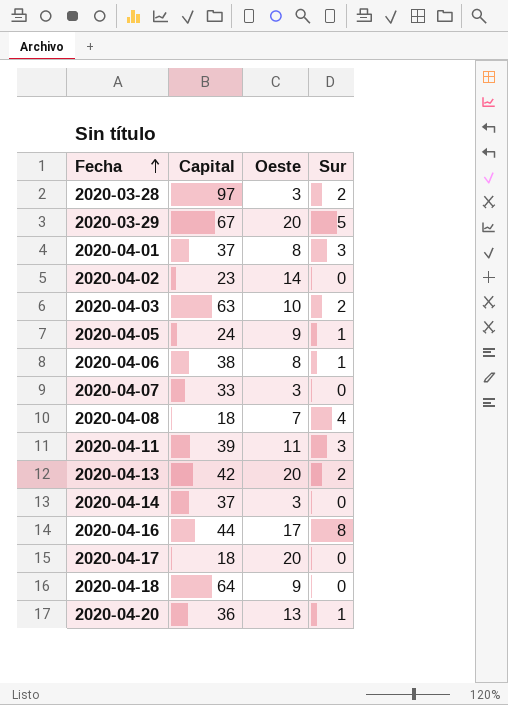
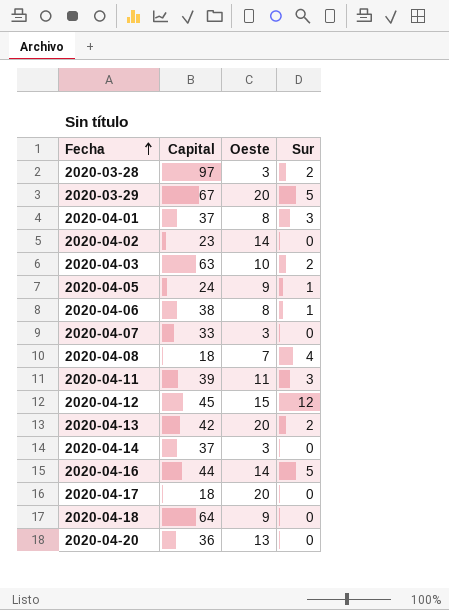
row 2020-04-12: none -> 45 | 15 | 12
2020-04-16 | Oeste: 17 -> 14
2020-04-16 | Sur: 8 -> 5
2020-04-20 | Sur: 1 -> 0

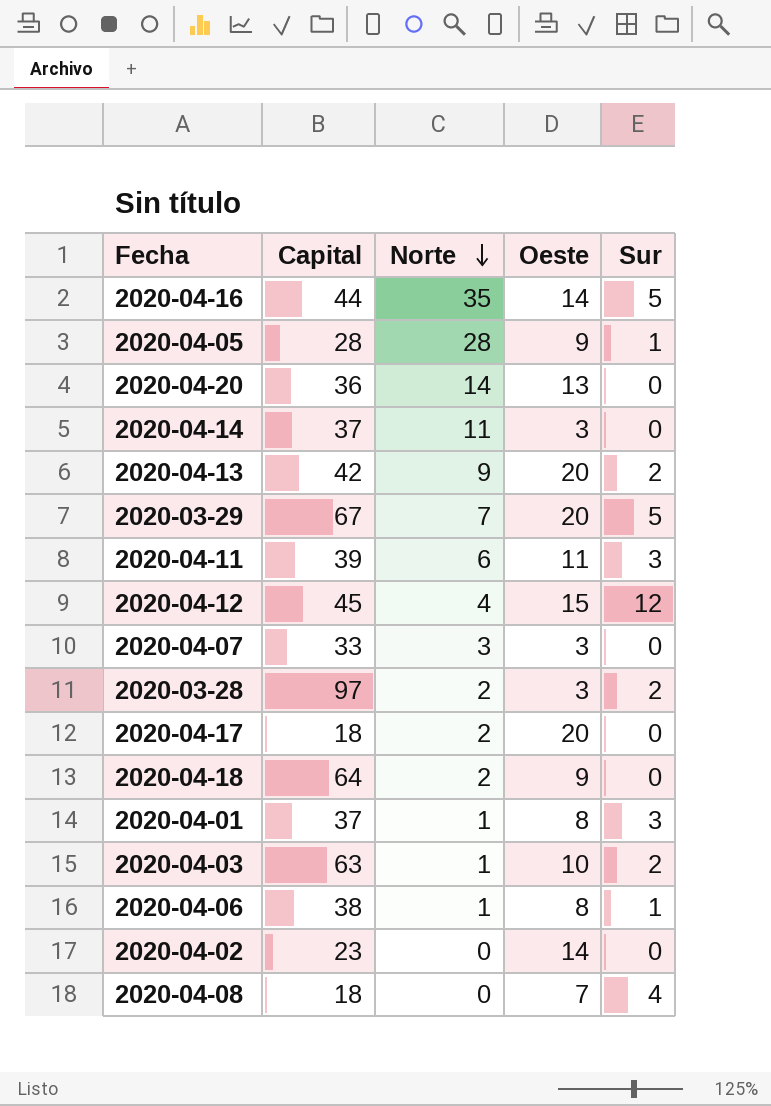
row order: Fecha ascending -> Norte descending
column Norte | position: none -> 3
2020-04-05 | Capital: 24 -> 28

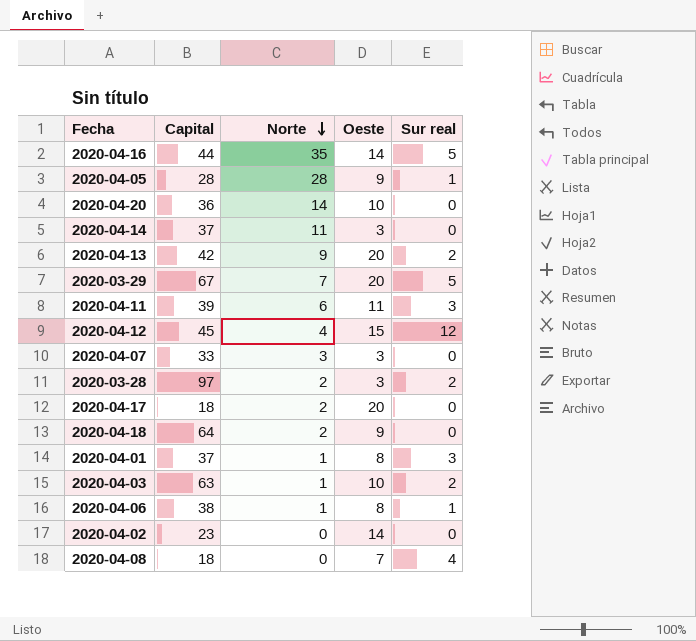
column name: Sur -> Sur real
2020-04-20 | Oeste: 13 -> 10

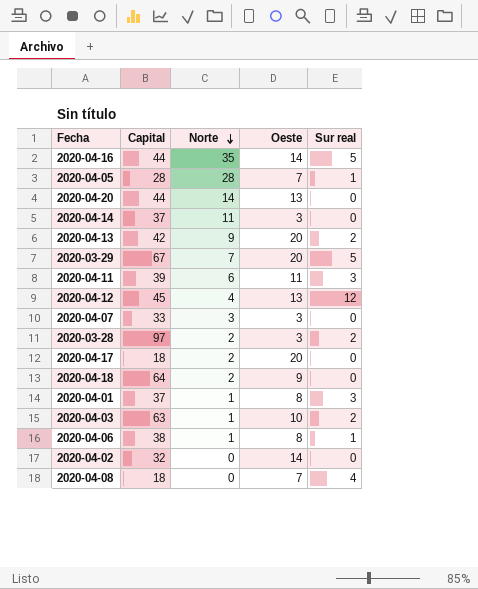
2020-04-05 | Oeste: 9 -> 7
2020-04-20 | Capital: 36 -> 44
2020-04-20 | Oeste: 10 -> 13
2020-04-12 | Oeste: 15 -> 13
2020-04-02 | Capital: 23 -> 32

